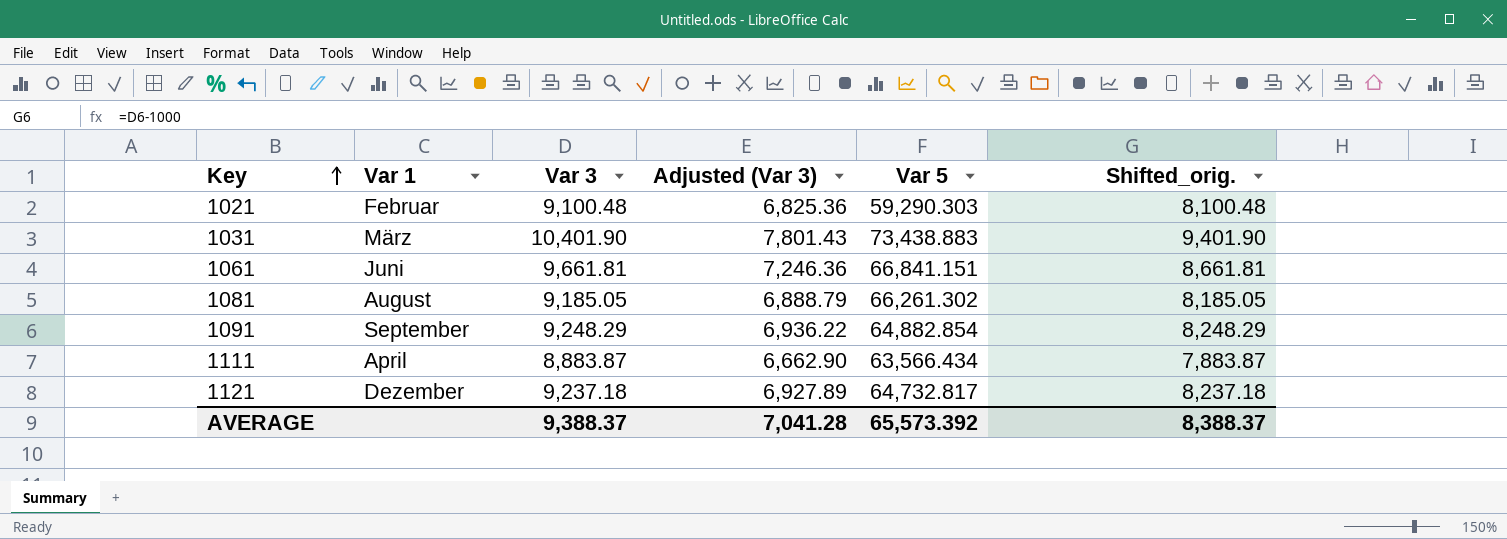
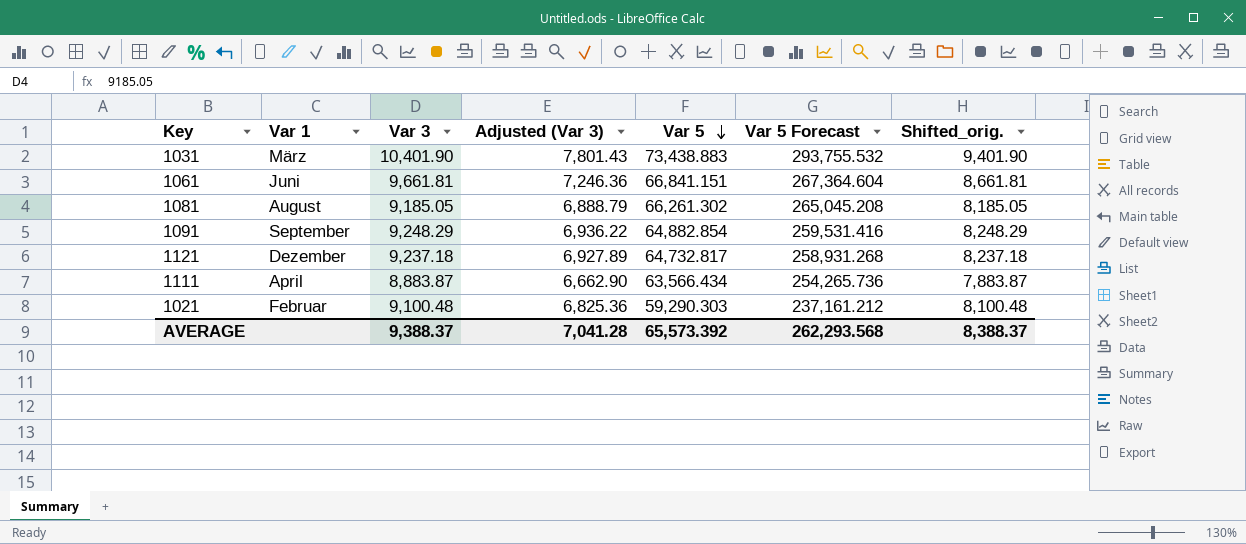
row order: Key ascending -> Var 5 descending
column Var 5 Forecast | formula: none -> [Var 5] * 4

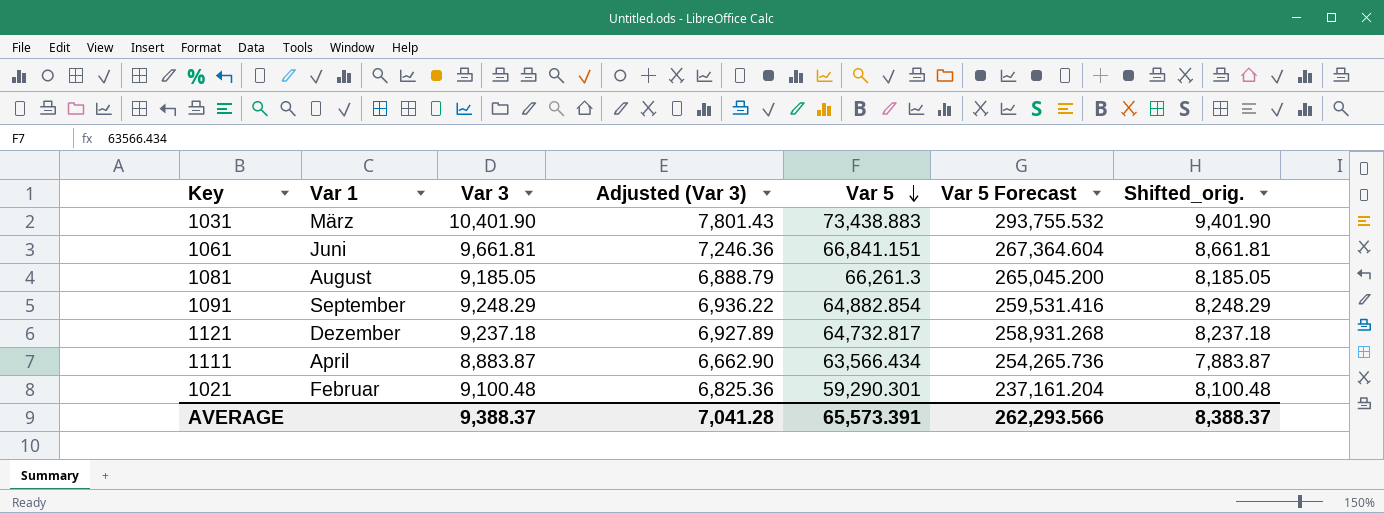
1081 | Var 5: 66,261.302 -> 66,261.3
1081 | Var 5 Forecast: 265,045.208 -> 265,045.200
1021 | Var 5: 59,290.303 -> 59,290.301
1021 | Var 5 Forecast: 237,161.212 -> 237,161.204
AVERAGE | Var 5: 65,573.392 -> 65,573.391
AVERAGE | Var 5 Forecast: 262,293.568 -> 262,293.566

